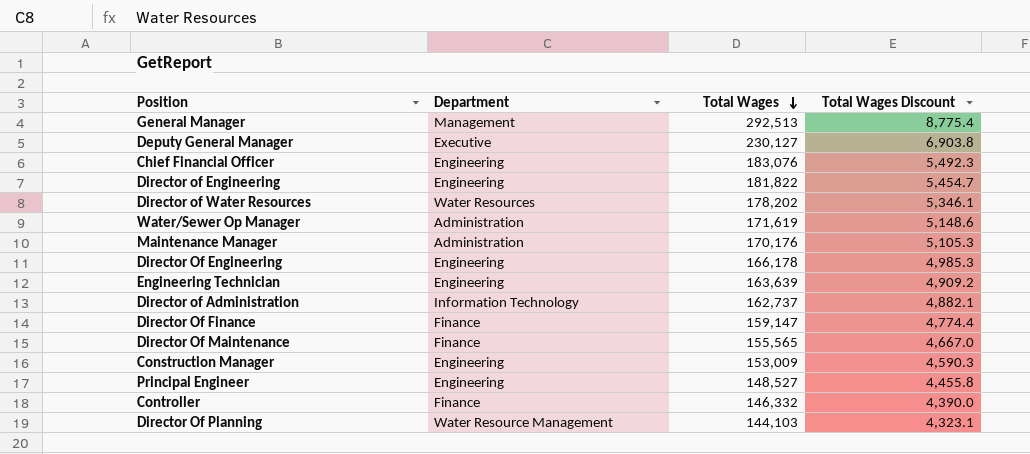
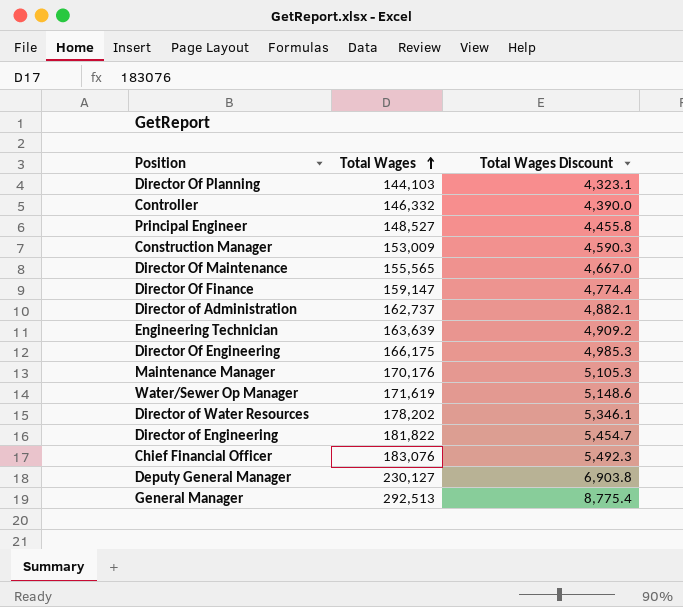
row order: Total Wages descending -> Total Wages ascending
column Department | position: 2 -> none
Director Of Engineering | Total Wages: 166,178 -> 166,175

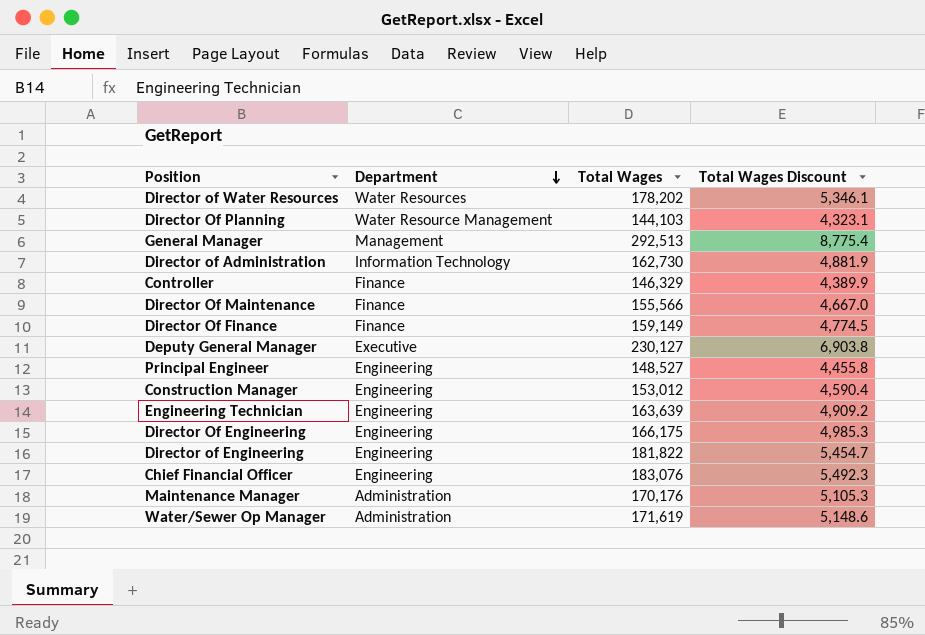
row order: Total Wages ascending -> Department descending
column Department | position: none -> 2
Director of Administration | Total Wages: 162,737 -> 162,730
Director of Administration | Total Wages Discount: 4,882.1 -> 4,881.9
Controller | Total Wages: 146,332 -> 146,329
Controller | Total Wages Discount: 4,390.0 -> 4,389.9
Director Of Maintenance | Total Wages: 155,565 -> 155,566
Director Of Finance | Total Wages: 159,147 -> 159,149
Director Of Finance | Total Wages Discount: 4,774.4 -> 4,774.5
Construction Manager | Total Wages: 153,009 -> 153,012
Construction Manager | Total Wages Discount: 4,590.3 -> 4,590.4

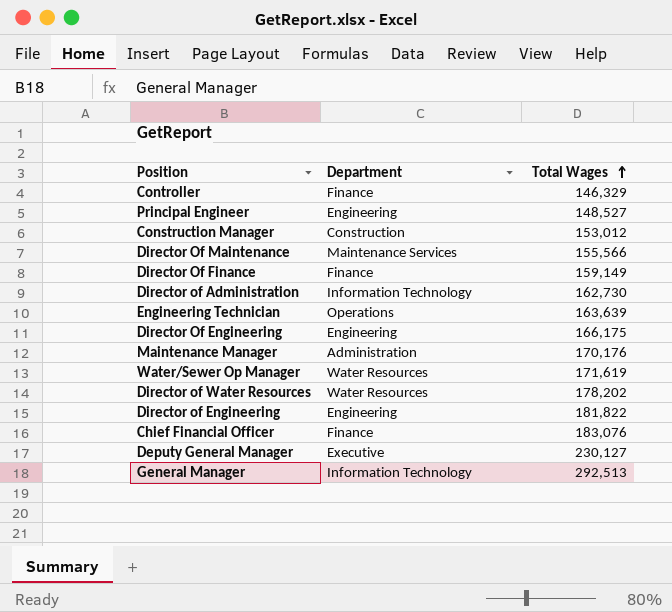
row order: Department descending -> Total Wages ascending
column Total Wages Discount | formula: [Total Wages] * 0.03 -> none
row Director Of Planning: Water Resource Management | 144,103 | 4,323.1 -> none
Construction Manager | Department: Engineering -> Construction
Director Of Maintenance | Department: Finance -> Maintenance Services
Engineering Technician | Department: Engineering -> Operations
Water/Sewer Op Manager | Department: Administration -> Water Resources
Chief Financial Officer | Department: Engineering -> Finance
General Manager | Department: Management -> Information Technology

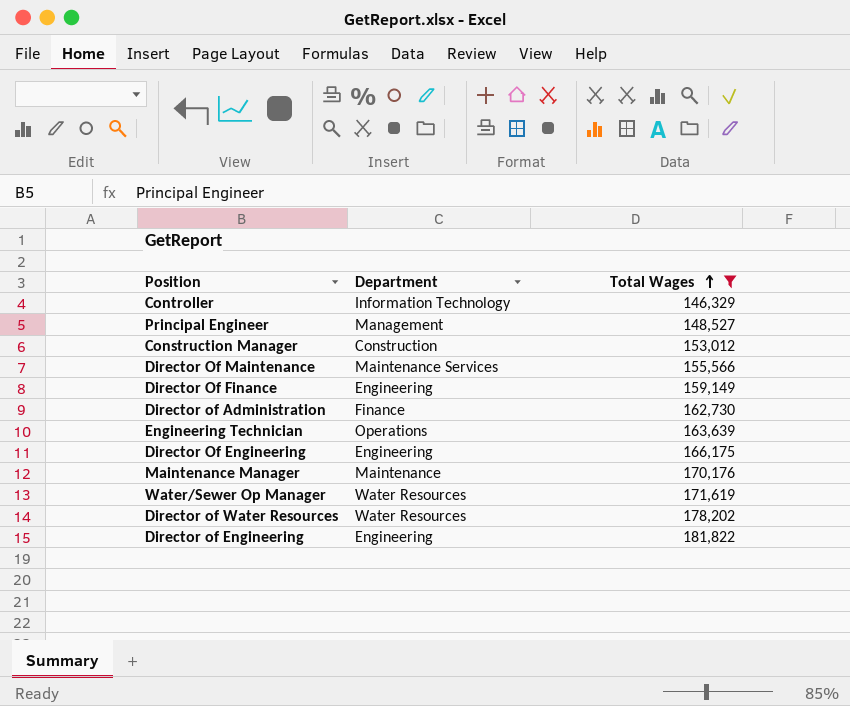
filter: none -> Total Wages <= 181,822
Controller | Department: Finance -> Information Technology
Principal Engineer | Department: Engineering -> Management
Director Of Finance | Department: Finance -> Engineering
Director of Administration | Department: Information Technology -> Finance
Maintenance Manager | Department: Administration -> Maintenance

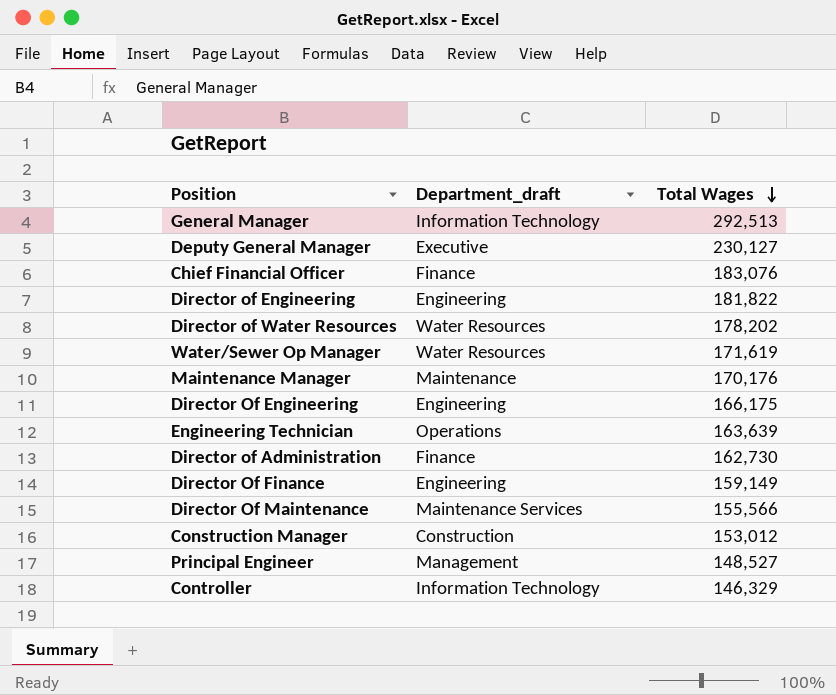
filter: Total Wages <= 181,822 -> none
row order: Total Wages ascending -> Total Wages descending
column name: Department -> Department_draft

